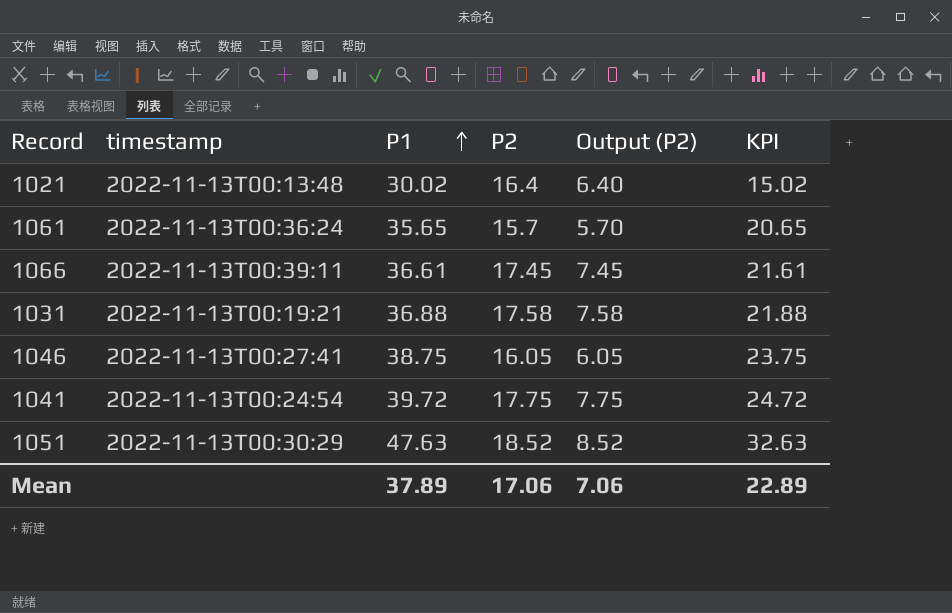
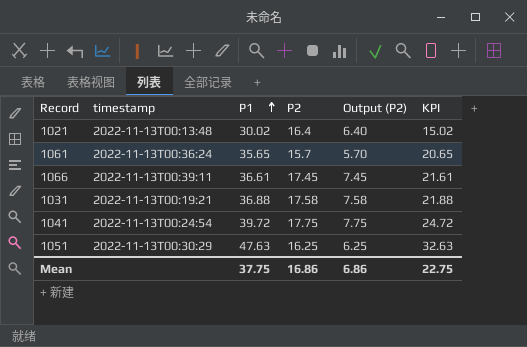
row 1046: 2022-11-13T00:27:41 | 38.75 | 16.05 | 6.05 | 23.75 -> none
1051 | P2: 18.52 -> 16.25
1051 | Output (P2): 8.52 -> 6.25
Mean | P1: 37.89 -> 37.75
Mean | P2: 17.06 -> 16.86
Mean | Output (P2): 7.06 -> 6.86
Mean | KPI: 22.89 -> 22.75

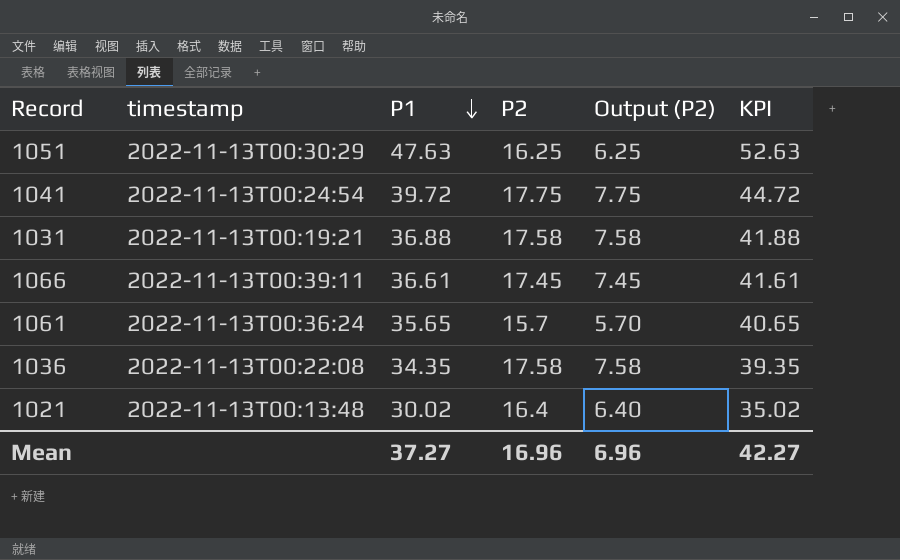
row order: P1 ascending -> P1 descending
column KPI | formula: [P1] - 15 -> [P1] + 5
row 1036: none -> 2022-11-13T00:22:08 | 34.35 | 17.58 | 7.58 | 39.35
Mean | P1: 37.75 -> 37.27
Mean | P2: 16.86 -> 16.96
Mean | Output (P2): 6.86 -> 6.96
Mean | KPI: 22.75 -> 42.27

